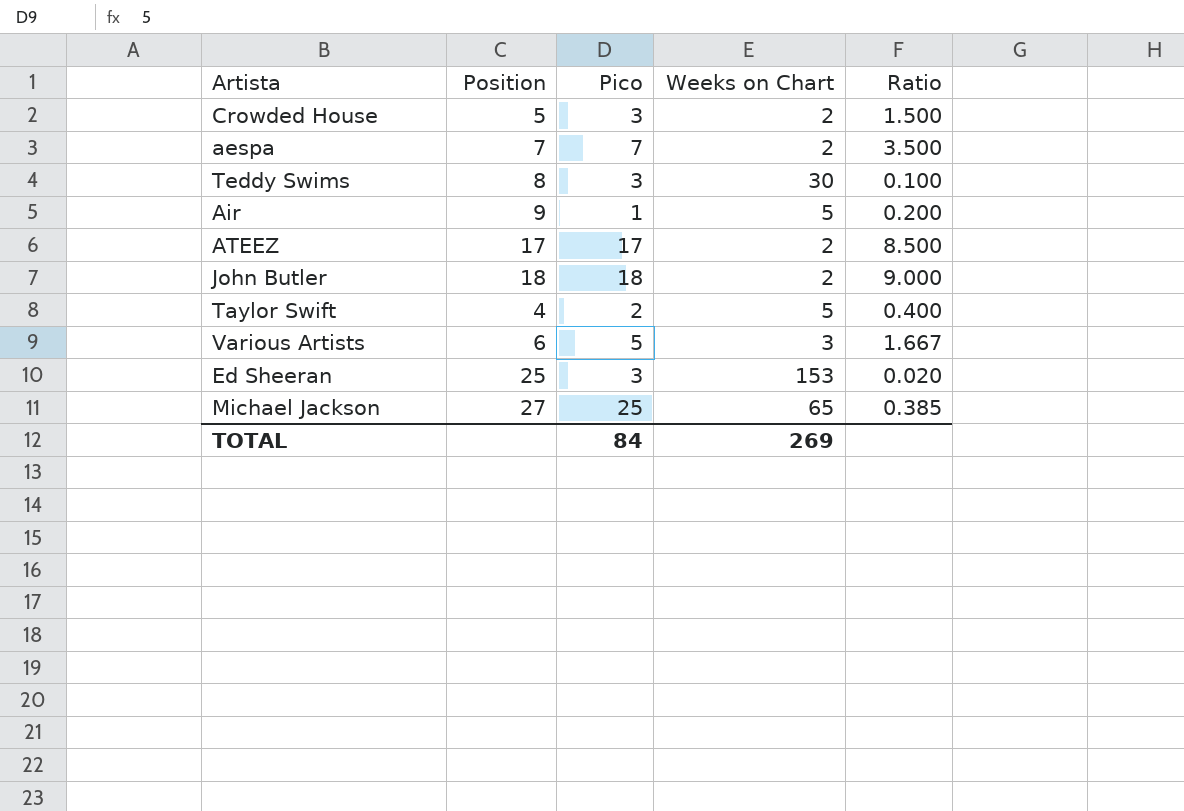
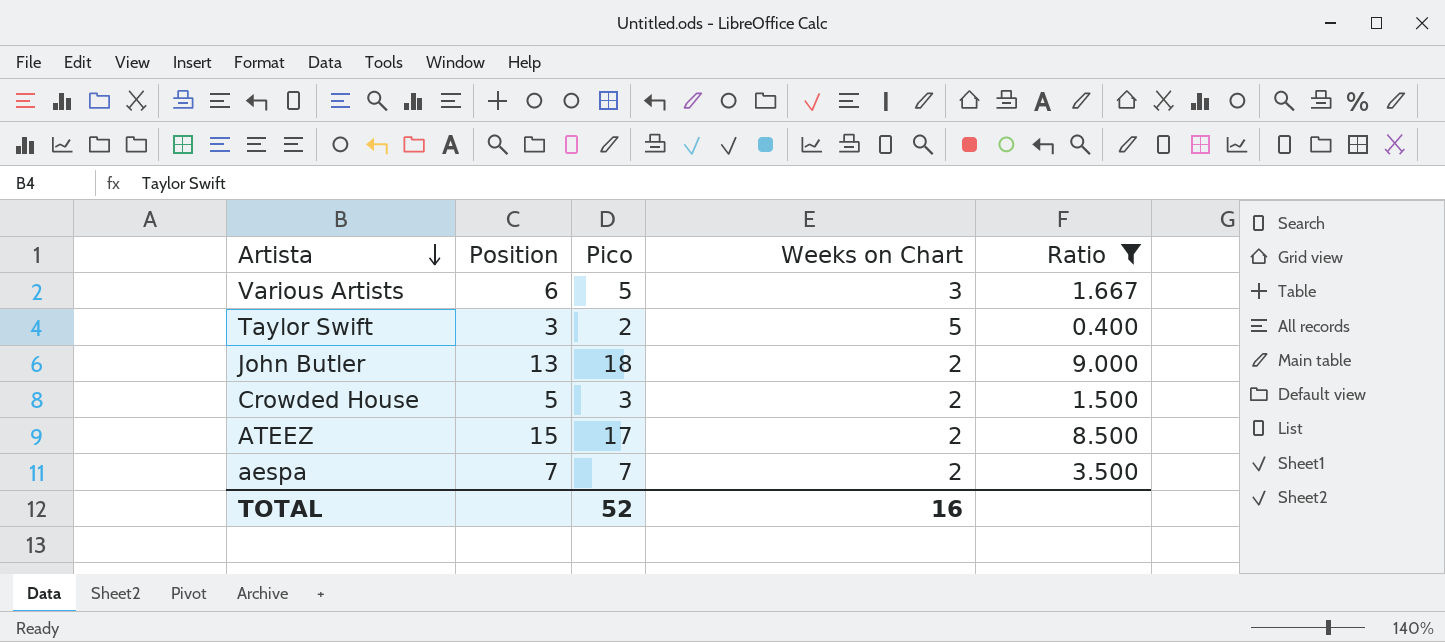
filter: none -> Ratio >= 0.400
row order: none -> Artista descending
Taylor Swift | Position: 4 -> 3
John Butler | Position: 18 -> 13
ATEEZ | Position: 17 -> 15
TOTAL | Pico: 84 -> 52
TOTAL | Weeks on Chart: 269 -> 16

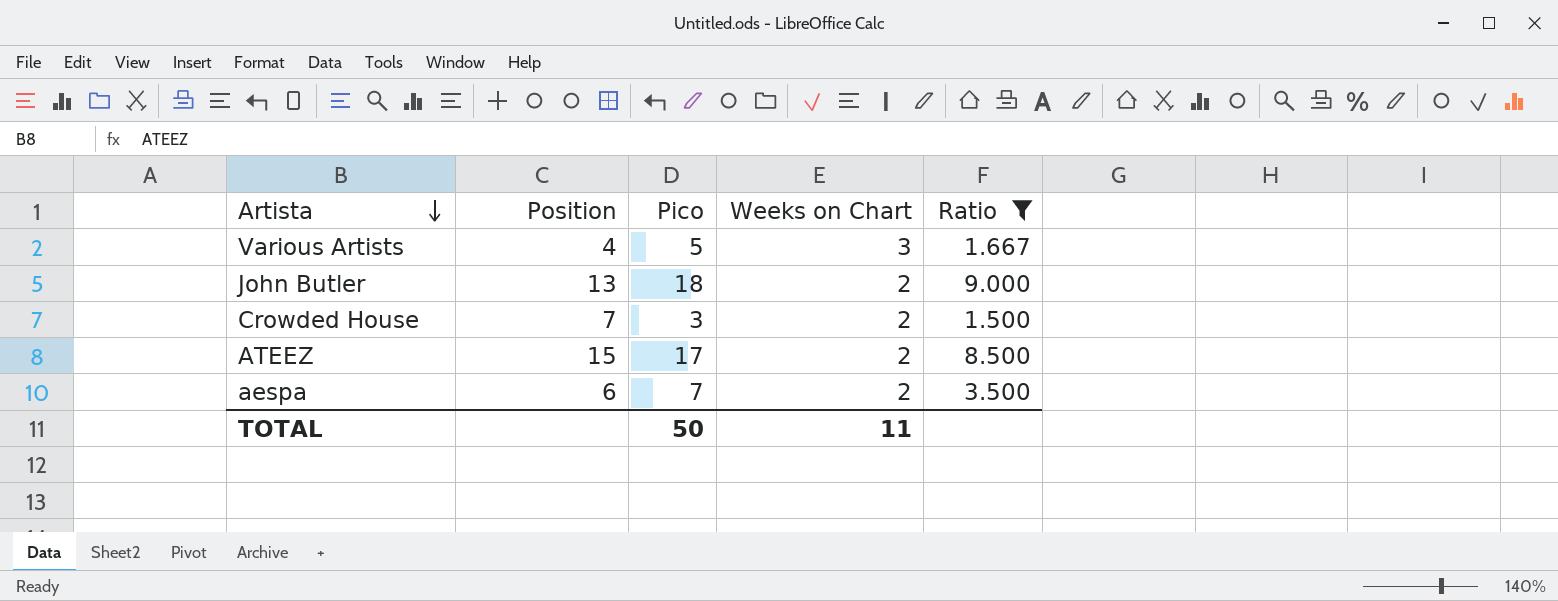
row Taylor Swift: 3 | 2 | 5 | 0.400 -> none
Various Artists | Position: 6 -> 4
Crowded House | Position: 5 -> 7
aespa | Position: 7 -> 6
TOTAL | Pico: 52 -> 50
TOTAL | Weeks on Chart: 16 -> 11

